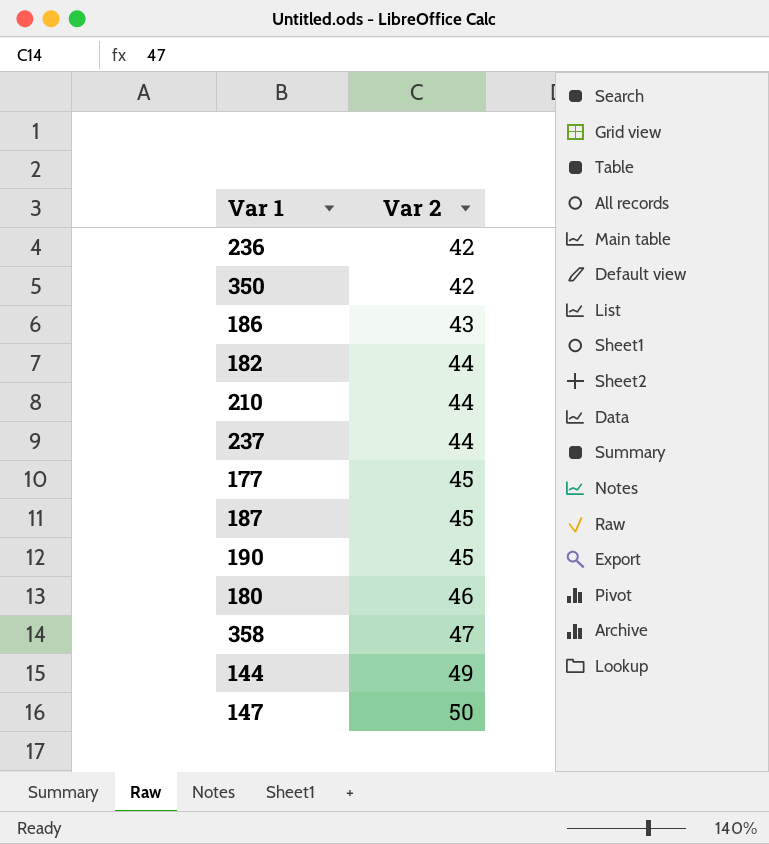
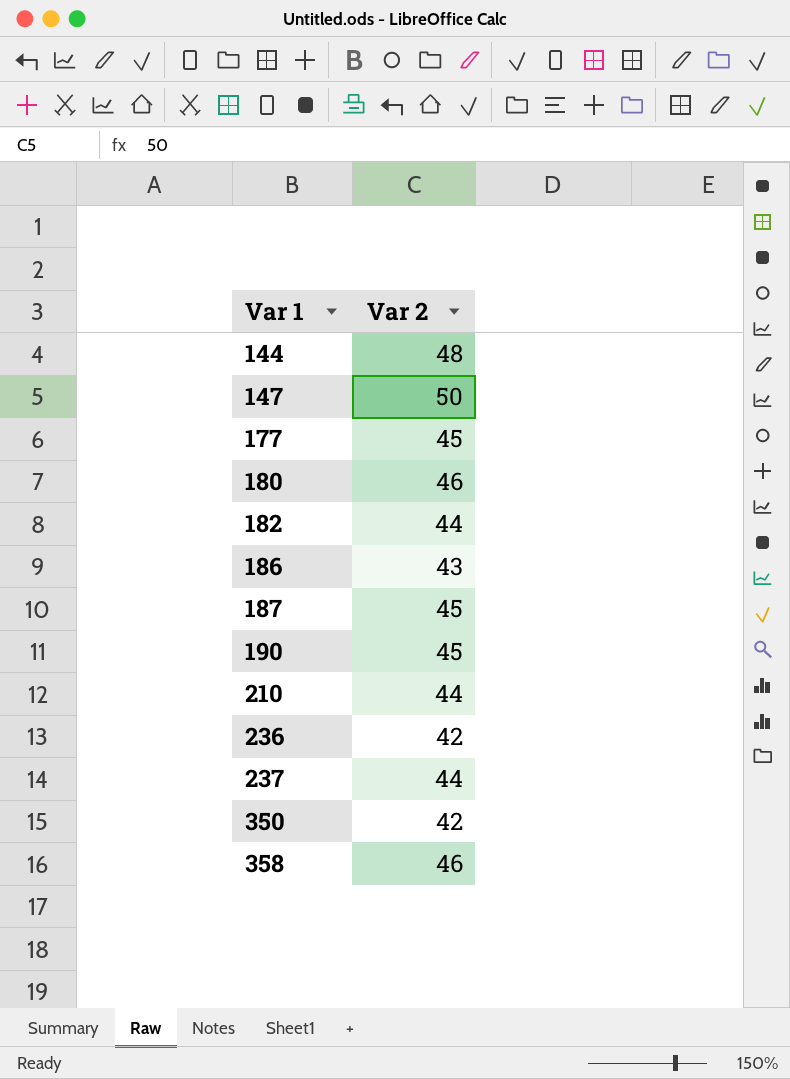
row order: Var 2 ascending -> Var 1 ascending
144 | Var 2: 49 -> 48
358 | Var 2: 47 -> 46

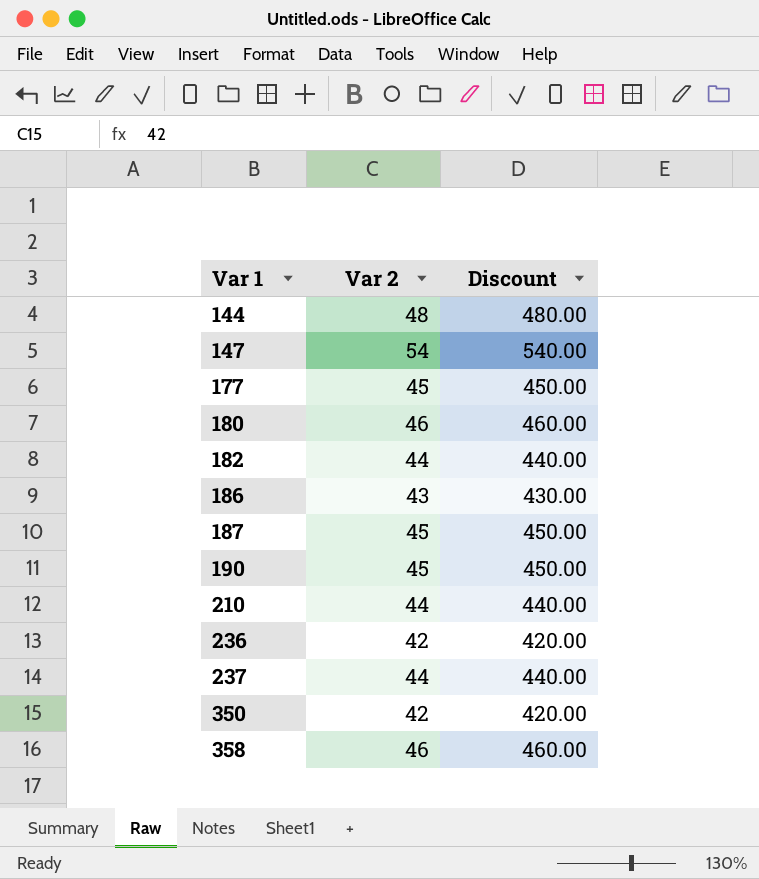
column Discount | formula: none -> [Var 2] * 10
147 | Var 2: 50 -> 54

